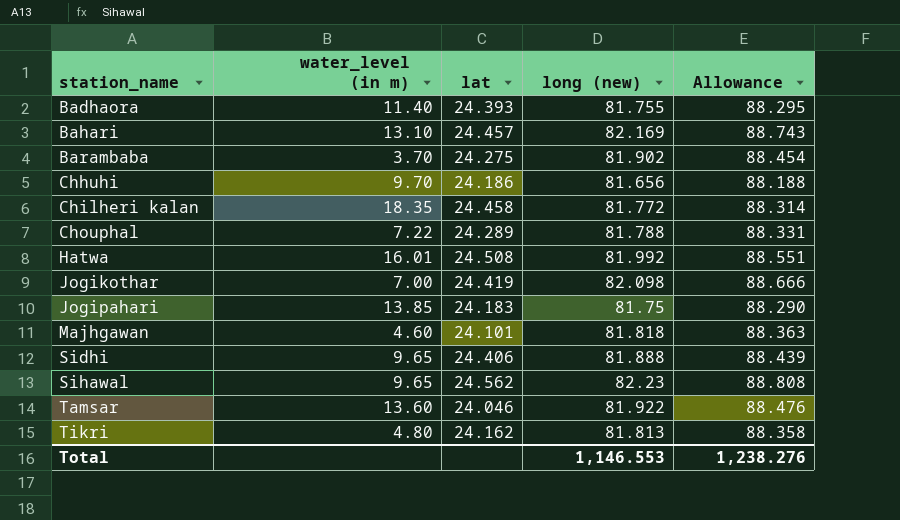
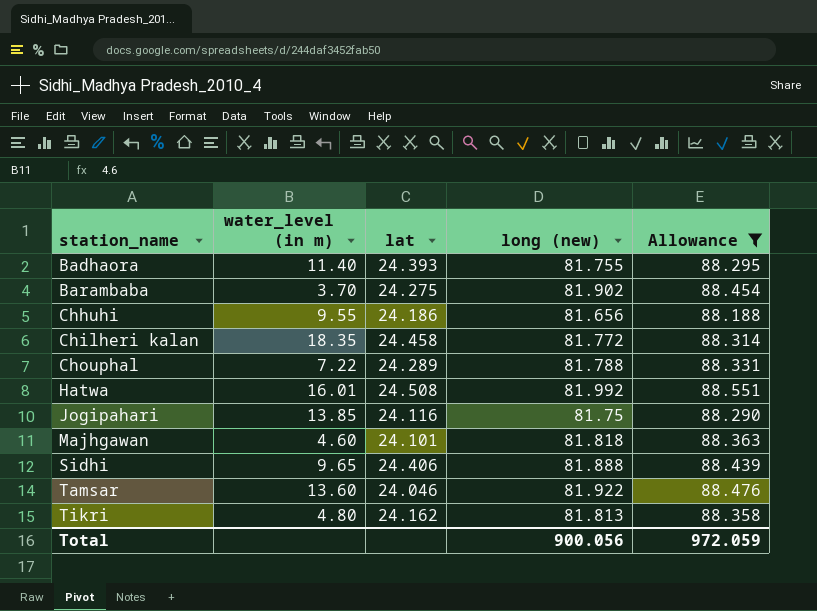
filter: none -> Allowance <= 88.551
Chhuhi | water_level (in m): 9.70 -> 9.55
Jogipahari | lat: 24.183 -> 24.116
Total | long (new): 1,146.553 -> 900.056
Total | Allowance: 1,238.276 -> 972.059

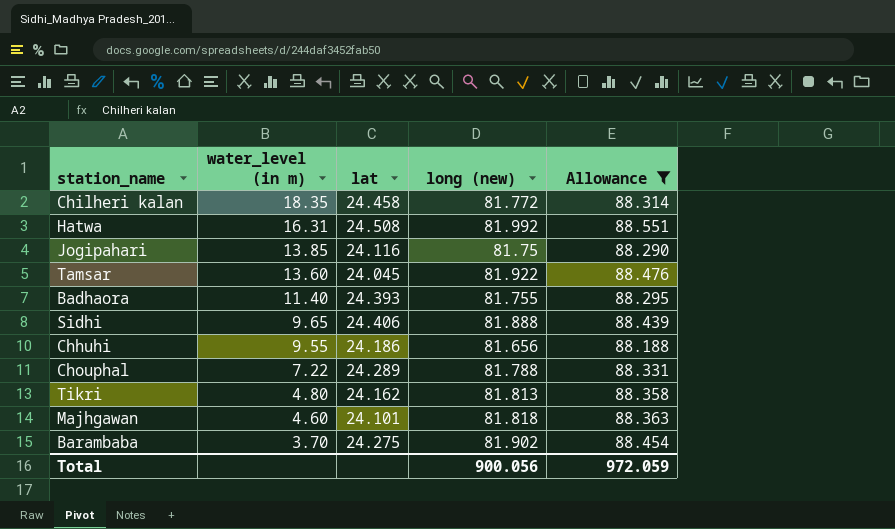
row order: station_name ascending -> water_level (in m) descending
Hatwa | water_level (in m): 16.01 -> 16.31
Tamsar | lat: 24.046 -> 24.045

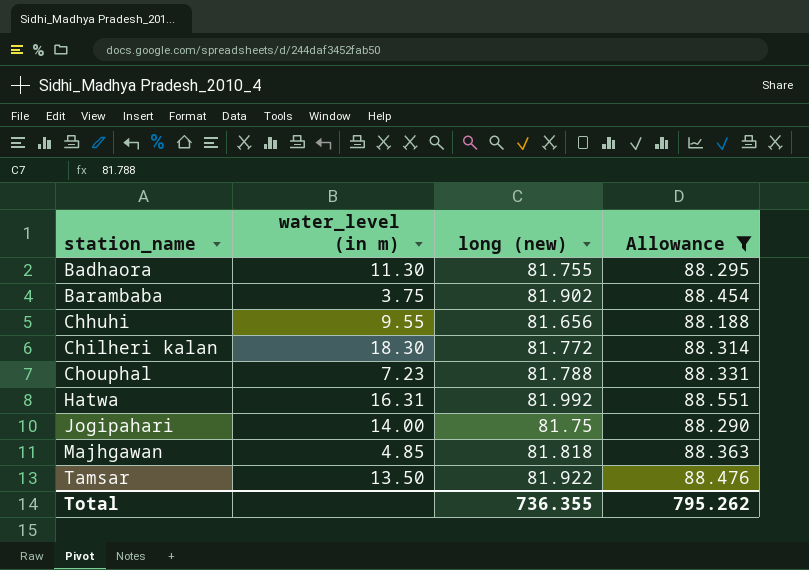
row order: water_level (in m) descending -> station_name ascending
column lat | position: 3 -> none
row Sidhi: 9.65 | 24.406 | 81.888 | 88.439 -> none
row Tikri: 4.80 | 24.162 | 81.813 | 88.358 -> none
Badhaora | water_level (in m): 11.40 -> 11.30
Barambaba | water_level (in m): 3.70 -> 3.75
Chilheri kalan | water_level (in m): 18.35 -> 18.30
Chouphal | water_level (in m): 7.22 -> 7.23
Jogipahari | water_level (in m): 13.85 -> 14.00
Majhgawan | water_level (in m): 4.60 -> 4.85
Tamsar | water_level (in m): 13.60 -> 13.50
Total | long (new): 900.056 -> 736.355
Total | Allowance: 972.059 -> 795.262

